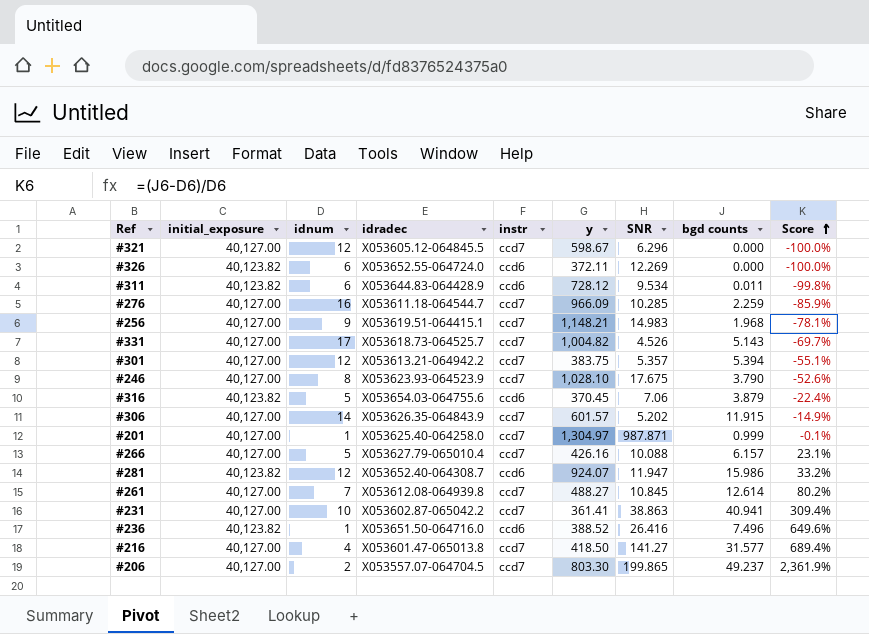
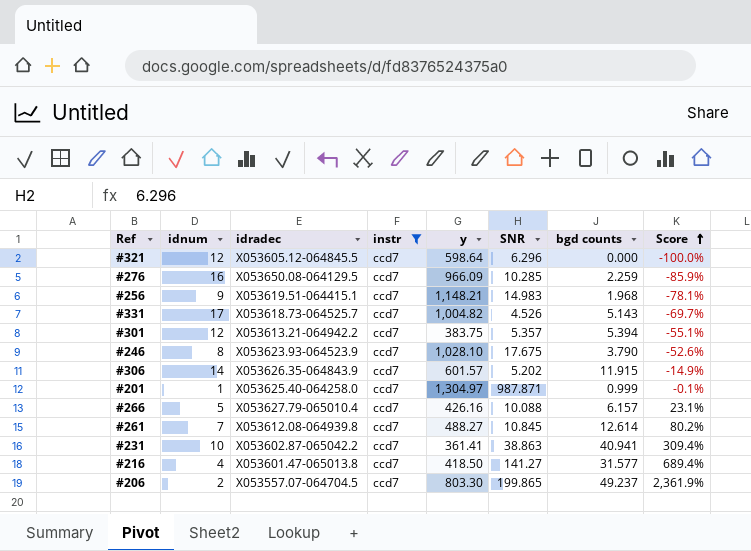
filter: none -> instr = ccd7
column initial_exposure | position: 2 -> none
#321 | y: 598.67 -> 598.64
#276 | idradec: X053611.18-064544.7 -> X053650.08-064129.5

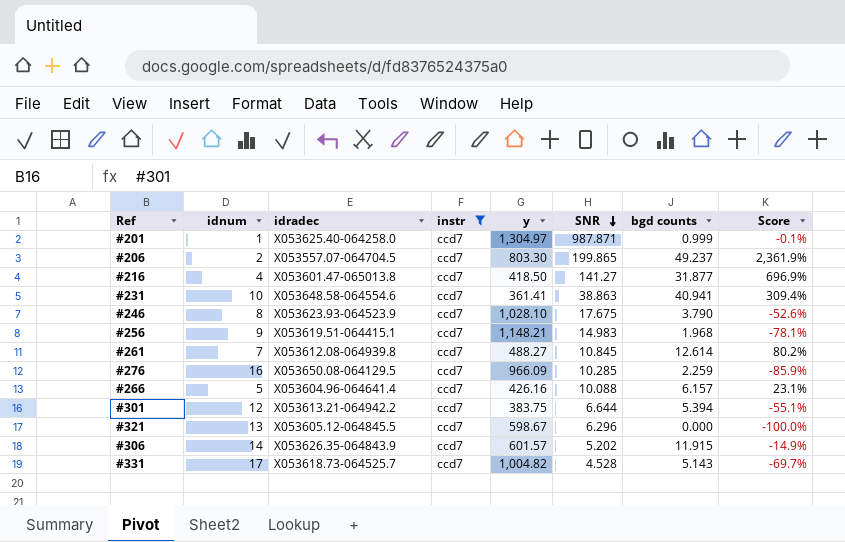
row order: Score ascending -> SNR descending
#216 | bgd counts: 31.577 -> 31.877
#216 | Score: 689.4% -> 696.9%
#231 | idradec: X053602.87-065042.2 -> X053648.58-064554.6
#266 | idradec: X053627.79-065010.4 -> X053604.96-064641.4
#301 | SNR: 5.357 -> 6.644
#321 | idnum: 12 -> 13
#321 | y: 598.64 -> 598.67
#331 | SNR: 4.526 -> 4.528

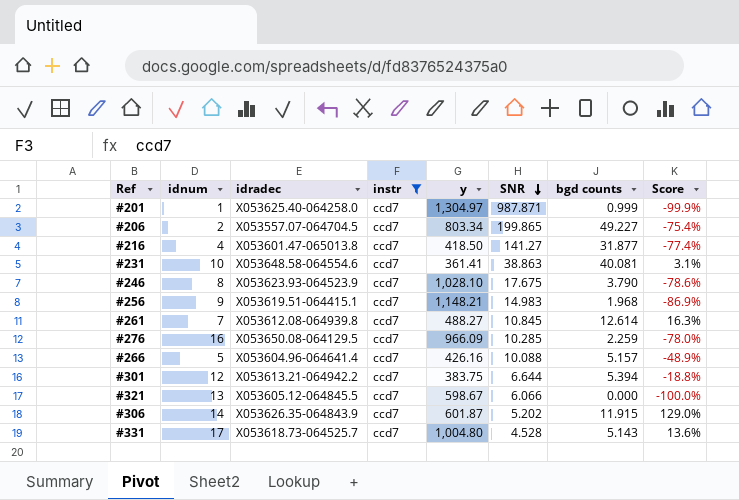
column Score | formula: ([bgd counts] - [idnum]) / [idnum] -> ([bgd counts] - [SNR]) / [SNR]
#206 | y: 803.30 -> 803.34
#206 | bgd counts: 49.237 -> 49.227
#231 | bgd counts: 40.941 -> 40.081
#266 | bgd counts: 6.157 -> 5.157
#321 | SNR: 6.296 -> 6.066
#306 | y: 601.57 -> 601.87
#331 | y: 1,004.82 -> 1,004.80

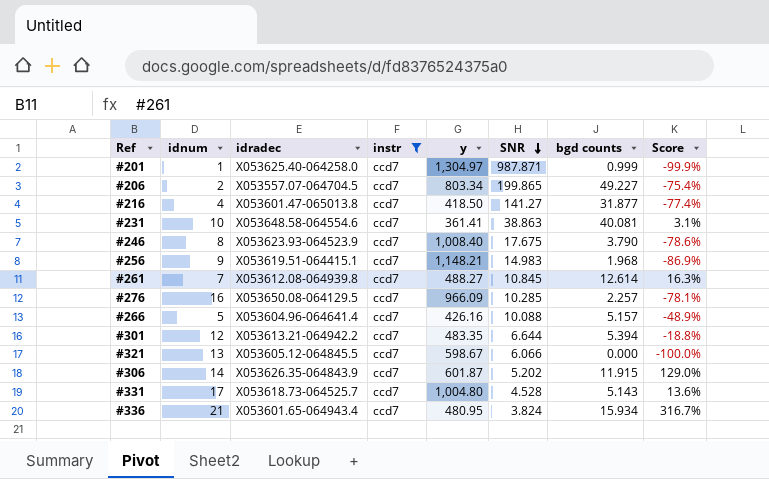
#246 | y: 1,028.10 -> 1,008.40
#276 | bgd counts: 2.259 -> 2.257
#276 | Score: -78.0% -> -78.1%
#301 | y: 383.75 -> 483.35
row #336: none -> 21 | X053601.65-064943.4 | ccd7 | 480.95 | 3.824 | 15.934 | 316.7%

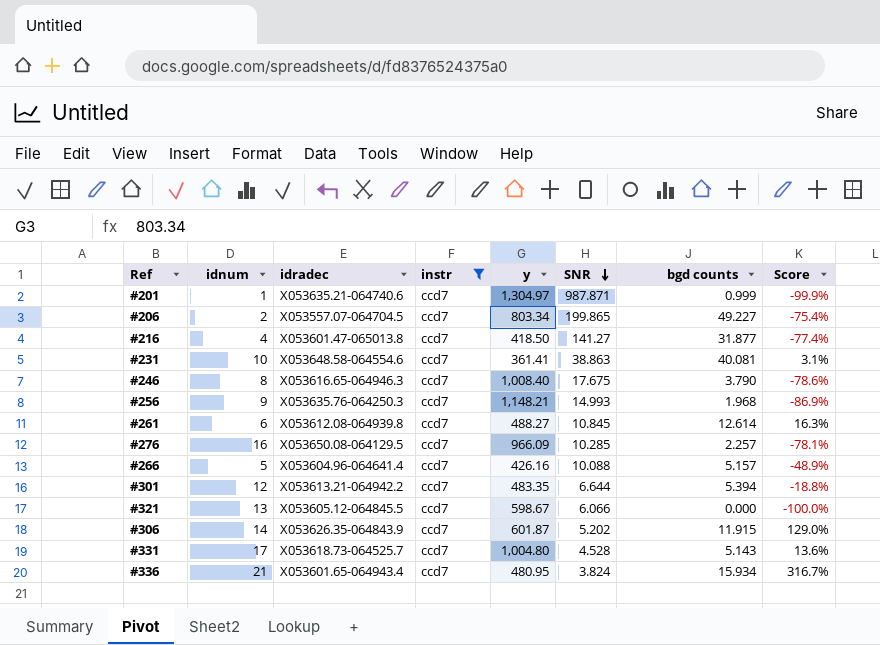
#201 | idradec: X053625.40-064258.0 -> X053635.21-064740.6
#246 | idradec: X053623.93-064523.9 -> X053616.65-064946.3
#256 | idradec: X053619.51-064415.1 -> X053635.76-064250.3
#256 | SNR: 14.983 -> 14.993
#261 | idnum: 7 -> 6

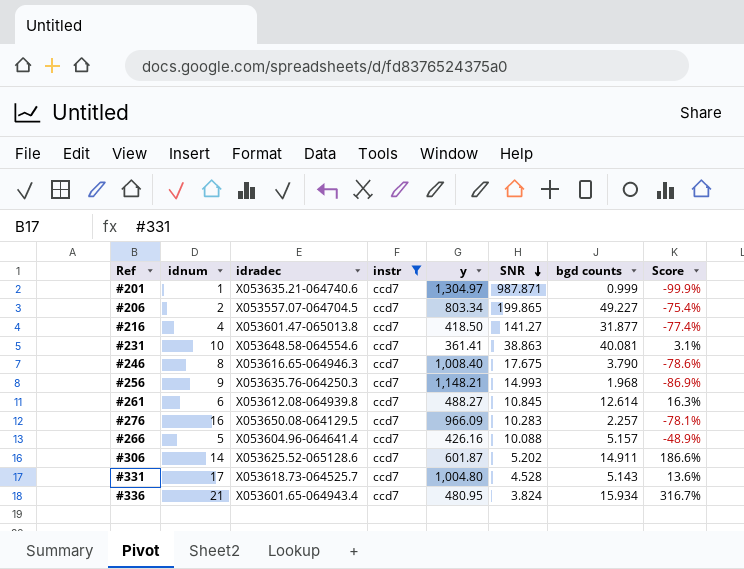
row #301: 12 | X053613.21-064942.2 | ccd7 | 483.35 | 6.644 | 5.394 | -18.8% -> none
row #321: 13 | X053605.12-064845.5 | ccd7 | 598.67 | 6.066 | 0.000 | -100.0% -> none
#276 | SNR: 10.285 -> 10.283
#306 | idradec: X053626.35-064843.9 -> X053625.52-065128.6
#306 | bgd counts: 11.915 -> 14.911
#306 | Score: 129.0% -> 186.6%

